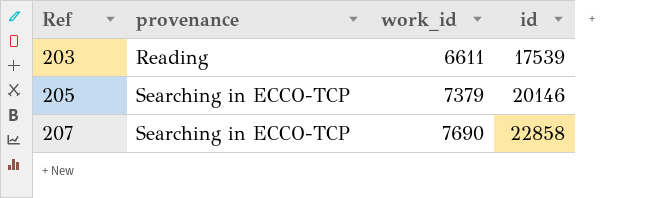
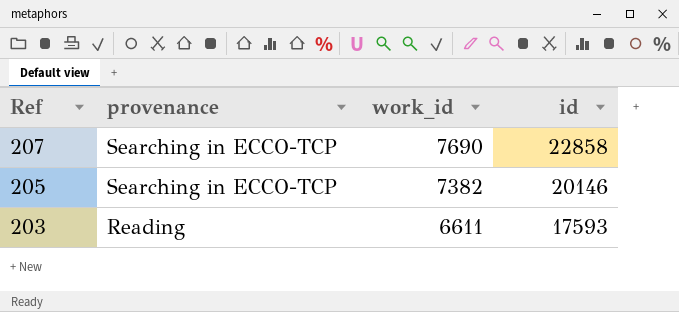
row order: Ref ascending -> Ref descending
205 | work_id: 7379 -> 7382
203 | id: 17539 -> 17593

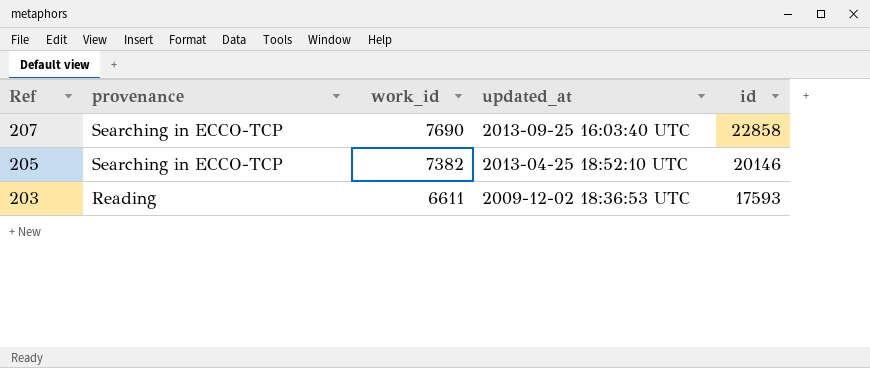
column updated_at | position: none -> 4

